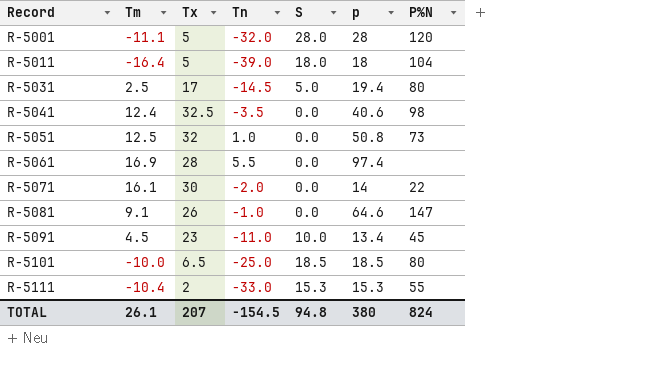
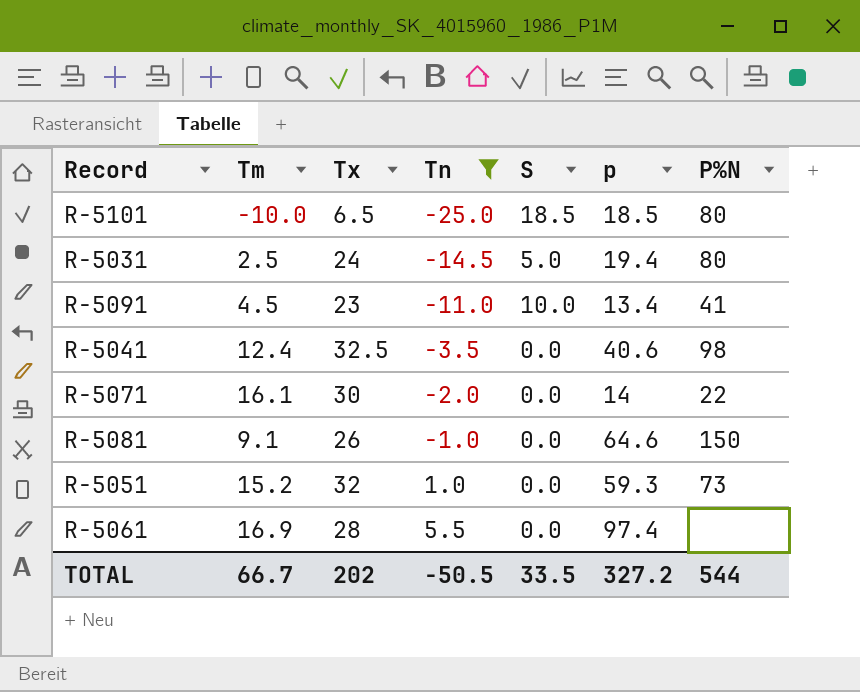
filter: none -> Tn >= -25.0
row order: Record ascending -> Tn ascending
R-5031 | Tx: 17 -> 24
R-5091 | P%N: 45 -> 41
R-5081 | P%N: 147 -> 150
R-5051 | Tm: 12.5 -> 15.2
R-5051 | p: 50.8 -> 59.3
TOTAL | Tm: 26.1 -> 66.7
TOTAL | Tx: 207 -> 202
TOTAL | Tn: -154.5 -> -50.5
TOTAL | S: 94.8 -> 33.5
TOTAL | p: 380 -> 327.2
TOTAL | P%N: 824 -> 544

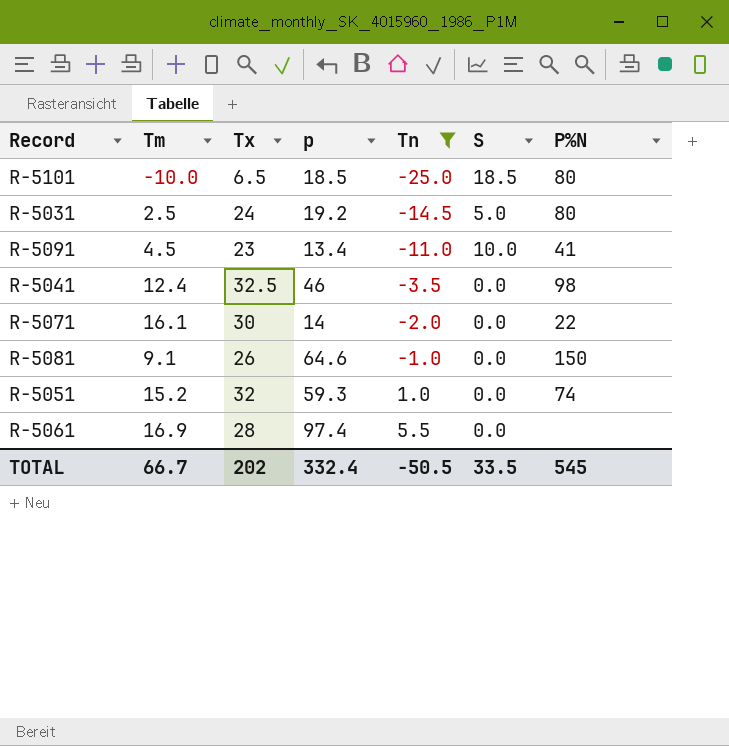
column p | position: 6 -> 4
R-5031 | p: 19.4 -> 19.2
R-5041 | p: 40.6 -> 46
R-5051 | P%N: 73 -> 74
TOTAL | p: 327.2 -> 332.4
TOTAL | P%N: 544 -> 545

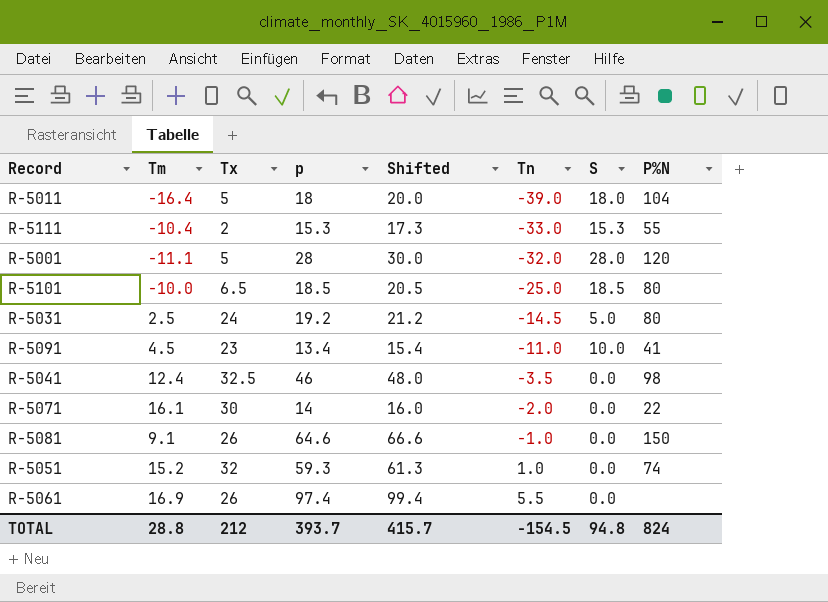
filter: Tn >= -25.0 -> none
column Shifted | formula: none -> [p] + 2
R-5061 | Tx: 28 -> 26
TOTAL | Tm: 66.7 -> 28.8
TOTAL | Tx: 202 -> 212
TOTAL | p: 332.4 -> 393.7
TOTAL | Tn: -50.5 -> -154.5
TOTAL | S: 33.5 -> 94.8
TOTAL | P%N: 545 -> 824

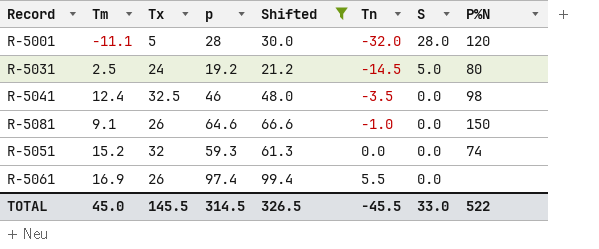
filter: none -> Shifted >= 21.2
R-5051 | Tn: 1.0 -> 0.0
TOTAL | Tm: 28.8 -> 45.0
TOTAL | Tx: 212 -> 145.5
TOTAL | p: 393.7 -> 314.5
TOTAL | Shifted: 415.7 -> 326.5
TOTAL | Tn: -154.5 -> -45.5
TOTAL | S: 94.8 -> 33.0
TOTAL | P%N: 824 -> 522

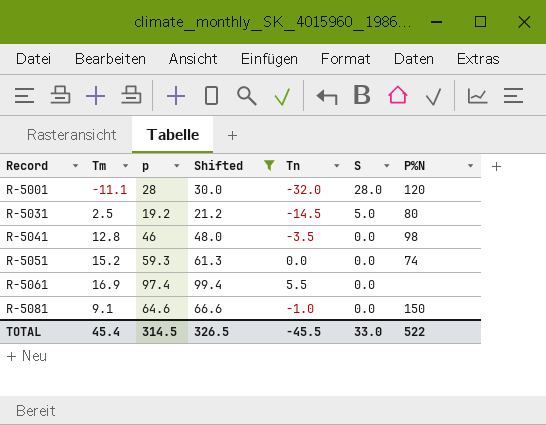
row order: Tn ascending -> Record ascending
column Tx | position: 3 -> none
R-5041 | Tm: 12.4 -> 12.8
TOTAL | Tm: 45.0 -> 45.4

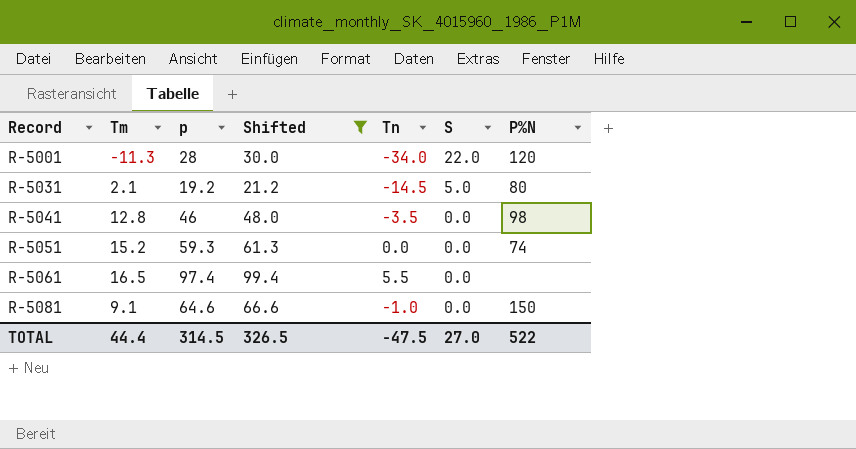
R-5001 | Tm: -11.1 -> -11.3
R-5001 | Tn: -32.0 -> -34.0
R-5001 | S: 28.0 -> 22.0
R-5031 | Tm: 2.5 -> 2.1
R-5061 | Tm: 16.9 -> 16.5
TOTAL | Tm: 45.4 -> 44.4
TOTAL | Tn: -45.5 -> -47.5
TOTAL | S: 33.0 -> 27.0

